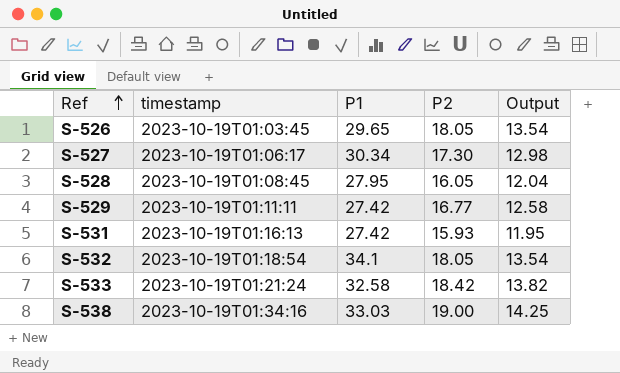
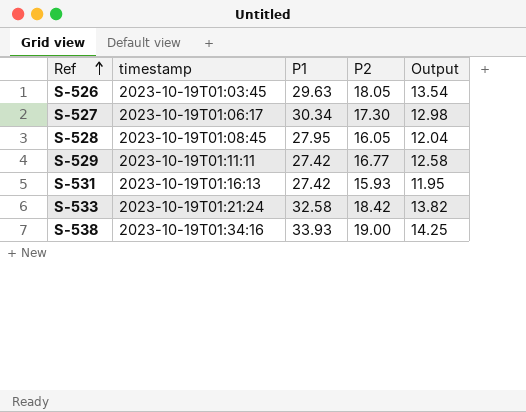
row S-532: 2023-10-19T01:18:54 | 34.1 | 18.05 | 13.54 -> none
S-526 | P1: 29.65 -> 29.63
S-538 | P1: 33.03 -> 33.93

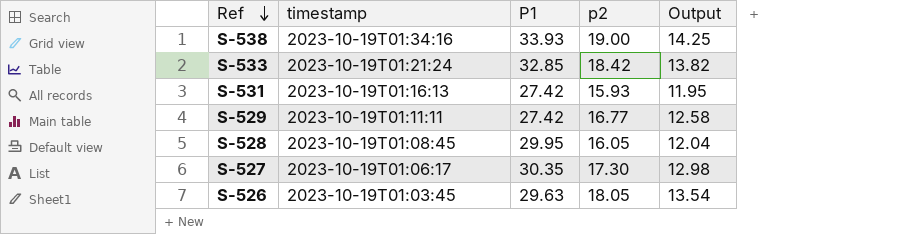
row order: Ref ascending -> Ref descending
column name: P2 -> p2
S-533 | P1: 32.58 -> 32.85
S-528 | P1: 27.95 -> 29.95
S-527 | P1: 30.34 -> 30.35

